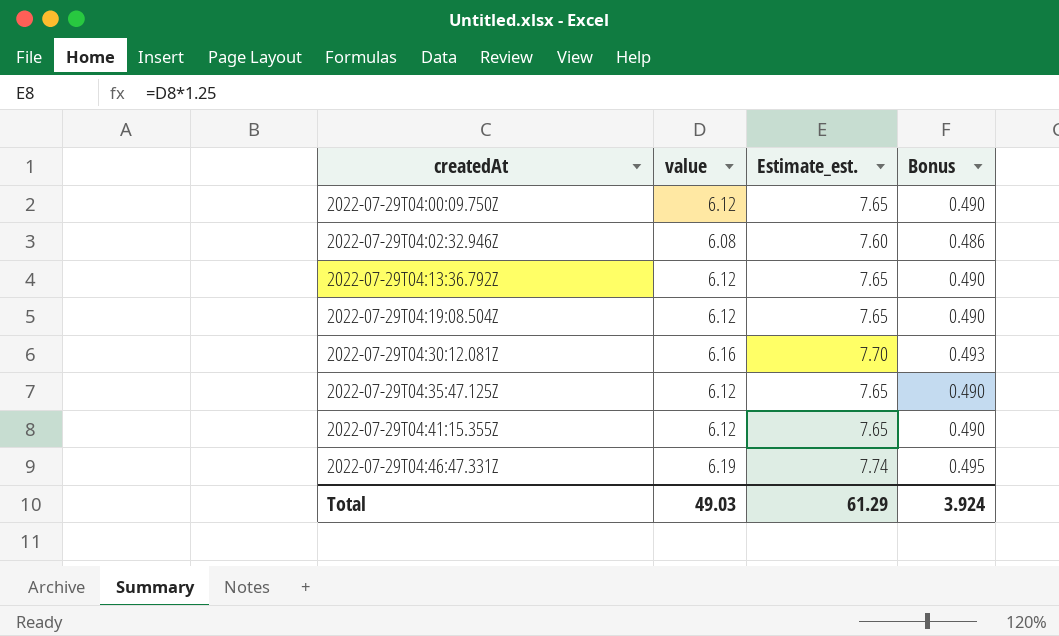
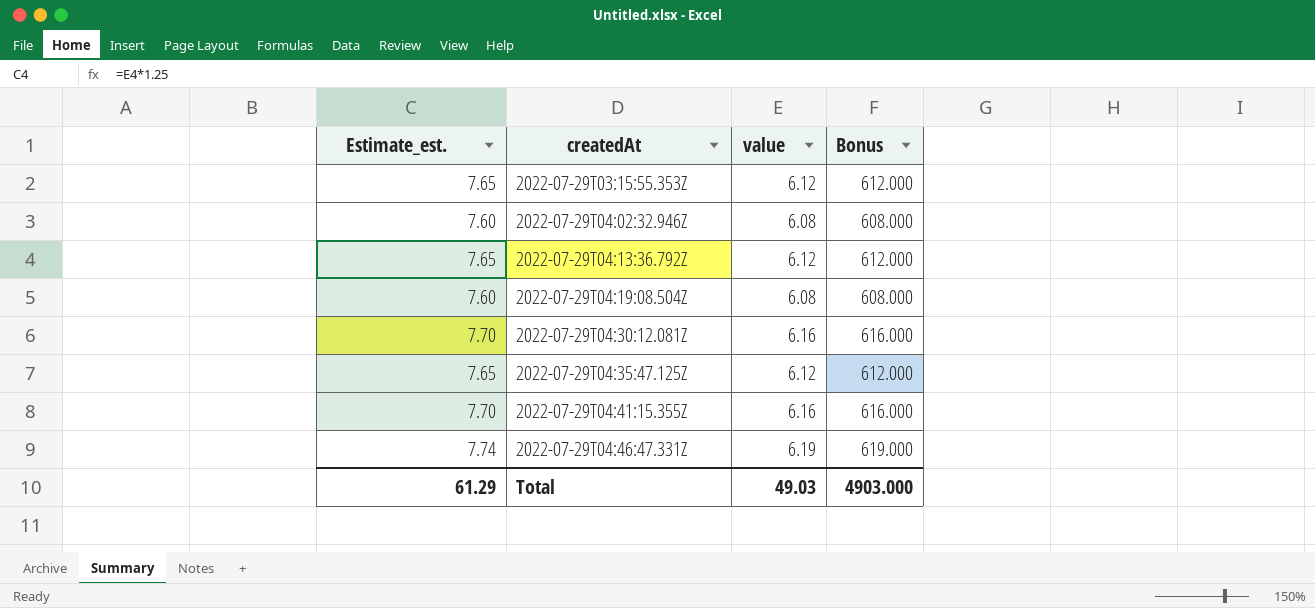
column Estimate_est. | position: 3 -> 1
column Bonus | formula: [value] * 0.08 -> [value] * 100
row 2022-07-29T04:00:09.750Z: 6.12 | 7.65 | 0.490 -> none
row 2022-07-29T03:15:55.353Z: none -> 7.65 | 6.12 | 612.000
2022-07-29T04:19:08.504Z | Estimate_est.: 7.65 -> 7.60
2022-07-29T04:19:08.504Z | value: 6.12 -> 6.08
2022-07-29T04:41:15.355Z | Estimate_est.: 7.65 -> 7.70
2022-07-29T04:41:15.355Z | value: 6.12 -> 6.16
Total | Bonus: 3.924 -> 4903.000

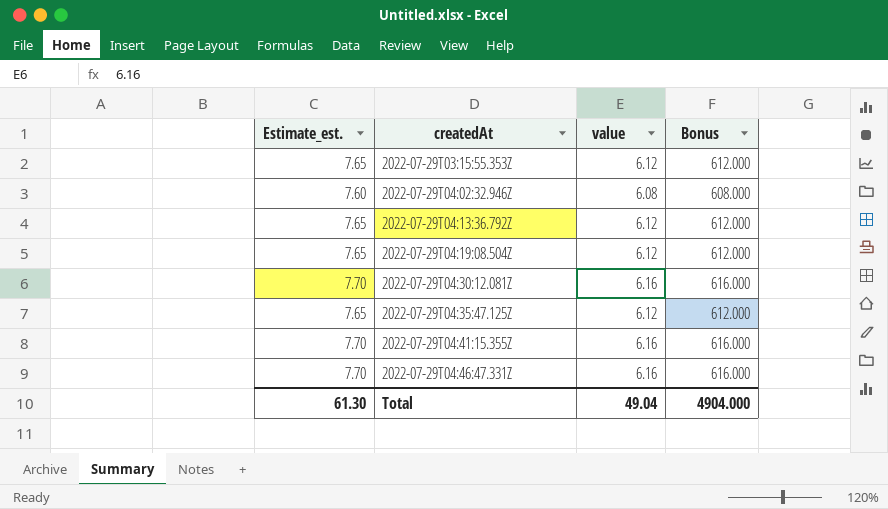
2022-07-29T04:19:08.504Z | Estimate_est.: 7.60 -> 7.65
2022-07-29T04:19:08.504Z | value: 6.08 -> 6.12
2022-07-29T04:19:08.504Z | Bonus: 608.000 -> 612.000
2022-07-29T04:46:47.331Z | Estimate_est.: 7.74 -> 7.70
2022-07-29T04:46:47.331Z | value: 6.19 -> 6.16
2022-07-29T04:46:47.331Z | Bonus: 619.000 -> 616.000
Total | Estimate_est.: 61.29 -> 61.30
Total | value: 49.03 -> 49.04
Total | Bonus: 4903.000 -> 4904.000

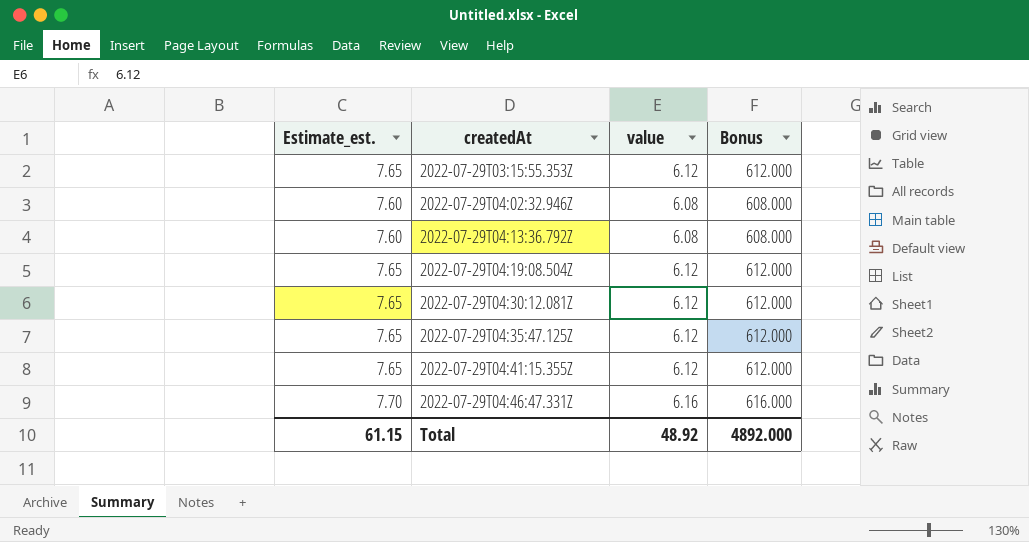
2022-07-29T04:13:36.792Z | Estimate_est.: 7.65 -> 7.60
2022-07-29T04:13:36.792Z | value: 6.12 -> 6.08
2022-07-29T04:13:36.792Z | Bonus: 612.000 -> 608.000
2022-07-29T04:30:12.081Z | Estimate_est.: 7.70 -> 7.65
2022-07-29T04:30:12.081Z | value: 6.16 -> 6.12
2022-07-29T04:30:12.081Z | Bonus: 616.000 -> 612.000
2022-07-29T04:41:15.355Z | Estimate_est.: 7.70 -> 7.65
2022-07-29T04:41:15.355Z | value: 6.16 -> 6.12
2022-07-29T04:41:15.355Z | Bonus: 616.000 -> 612.000
Total | Estimate_est.: 61.30 -> 61.15
Total | value: 49.04 -> 48.92
Total | Bonus: 4904.000 -> 4892.000

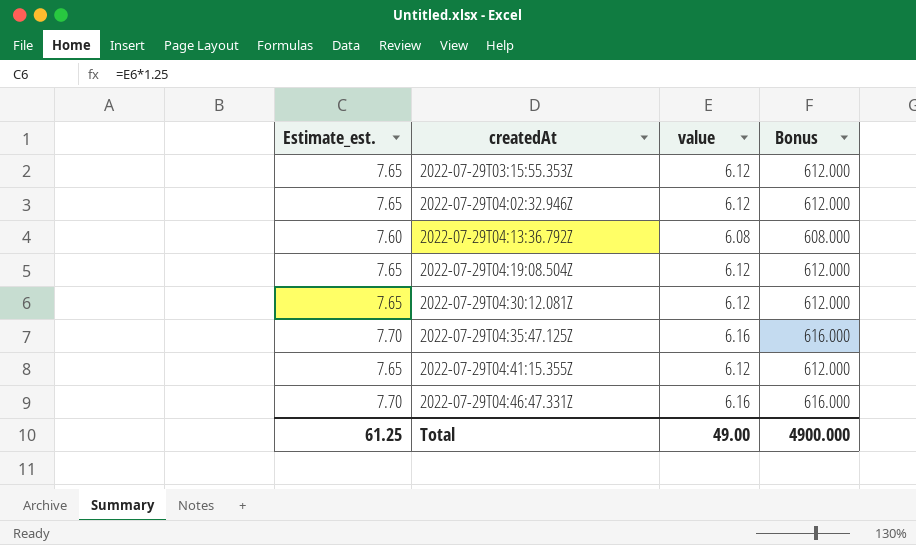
2022-07-29T04:02:32.946Z | Estimate_est.: 7.60 -> 7.65
2022-07-29T04:02:32.946Z | value: 6.08 -> 6.12
2022-07-29T04:02:32.946Z | Bonus: 608.000 -> 612.000
2022-07-29T04:35:47.125Z | Estimate_est.: 7.65 -> 7.70
2022-07-29T04:35:47.125Z | value: 6.12 -> 6.16
2022-07-29T04:35:47.125Z | Bonus: 612.000 -> 616.000
Total | Estimate_est.: 61.15 -> 61.25
Total | value: 48.92 -> 49.00
Total | Bonus: 4892.000 -> 4900.000

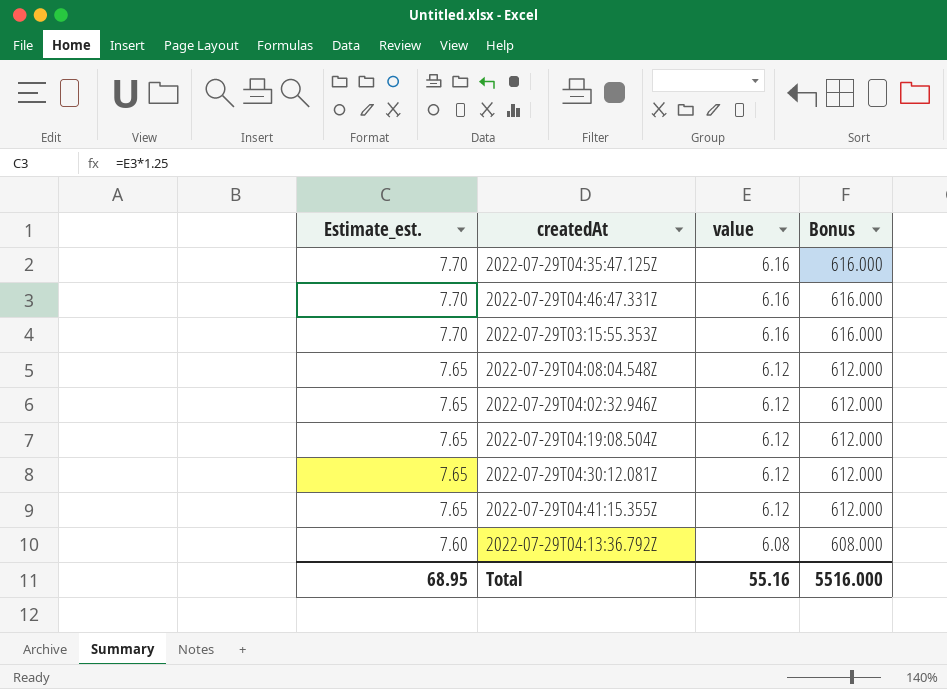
row order: createdAt ascending -> Estimate_est. descending
2022-07-29T03:15:55.353Z | Estimate_est.: 7.65 -> 7.70
2022-07-29T03:15:55.353Z | value: 6.12 -> 6.16
2022-07-29T03:15:55.353Z | Bonus: 612.000 -> 616.000
row 2022-07-29T04:08:04.548Z: none -> 7.65 | 6.12 | 612.000
Total | Estimate_est.: 61.25 -> 68.95
Total | value: 49.00 -> 55.16
Total | Bonus: 4900.000 -> 5516.000

